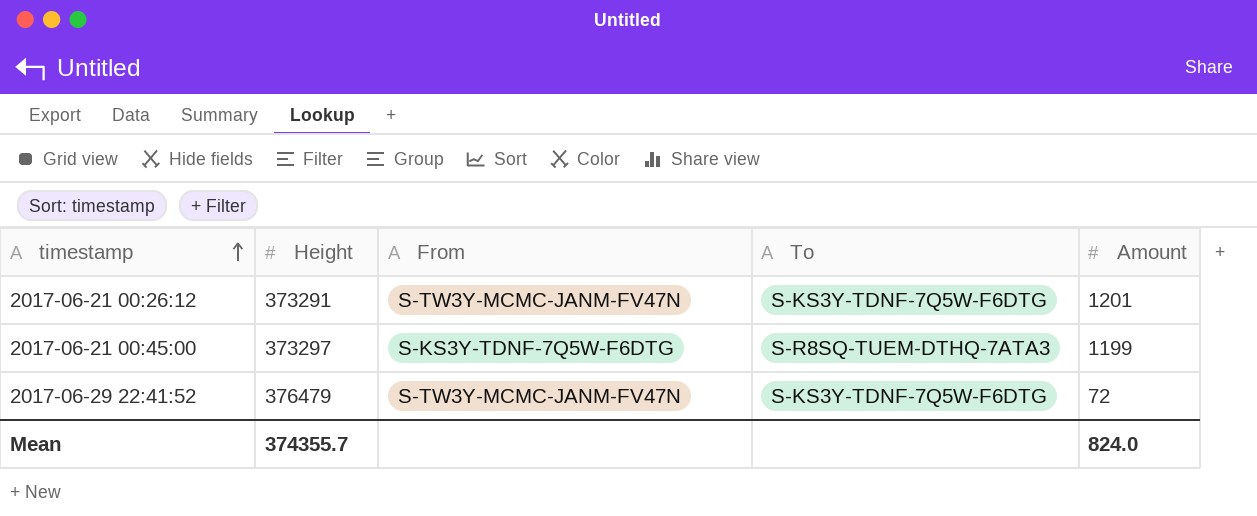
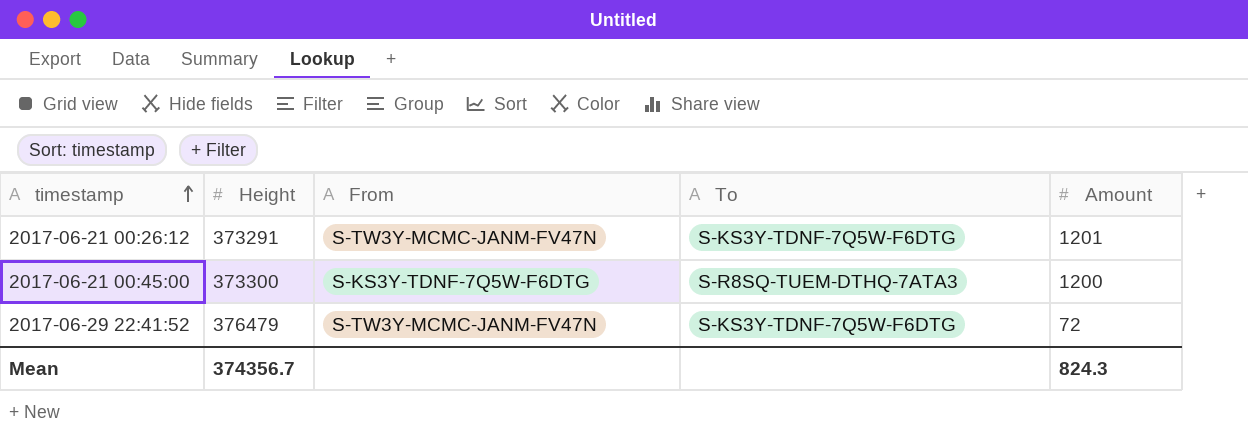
2017-06-21 00:45:00 | Height: 373297 -> 373300
2017-06-21 00:45:00 | Amount: 1199 -> 1200
Mean | Height: 374355.7 -> 374356.7
Mean | Amount: 824.0 -> 824.3

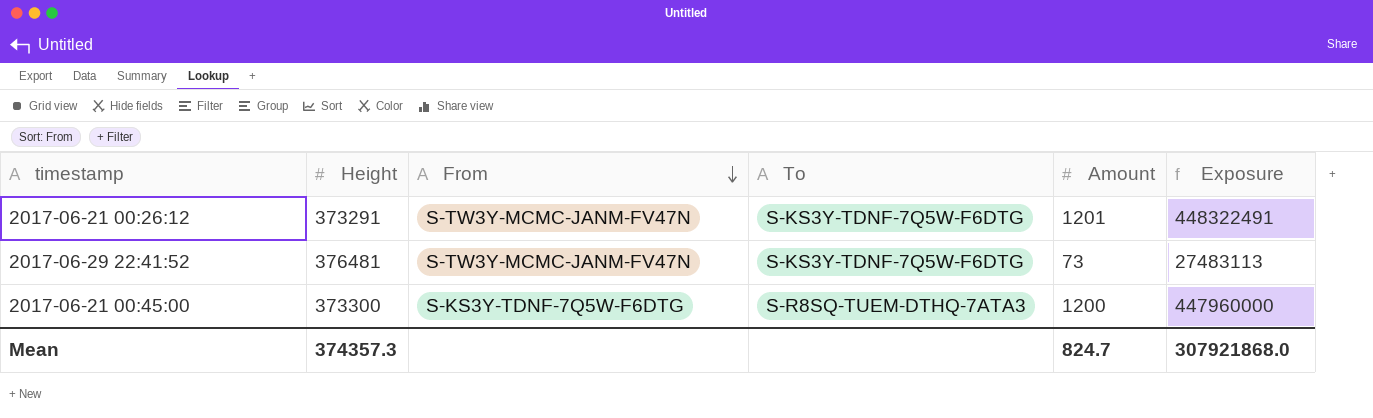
row order: timestamp ascending -> From descending
column Exposure | formula: none -> [Height] * [Amount]
2017-06-29 22:41:52 | Height: 376479 -> 376481
2017-06-29 22:41:52 | Amount: 72 -> 73
Mean | Height: 374356.7 -> 374357.3
Mean | Amount: 824.3 -> 824.7

